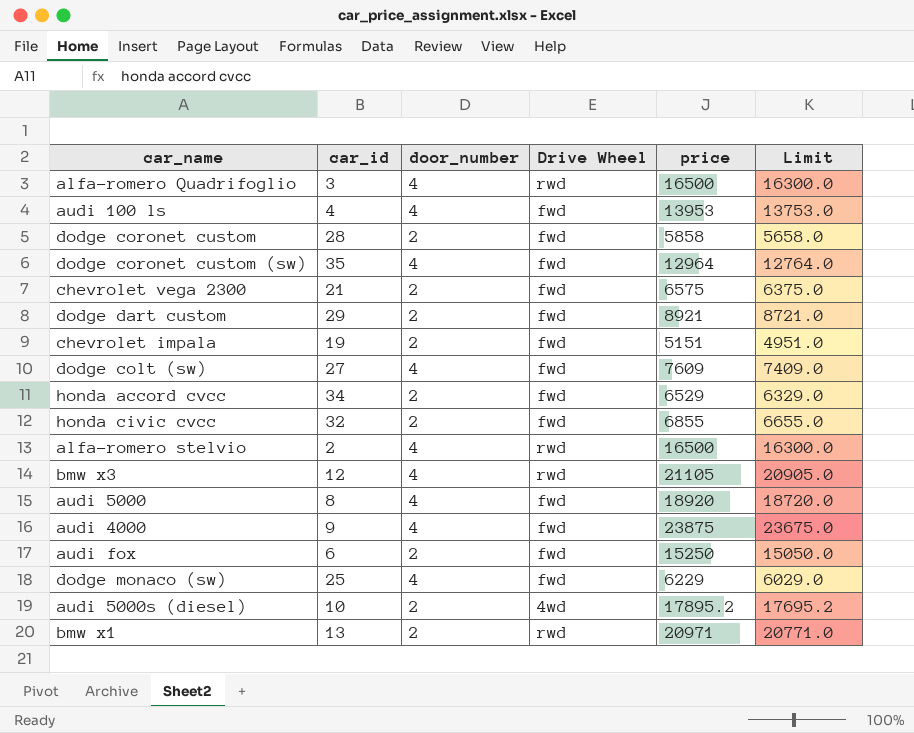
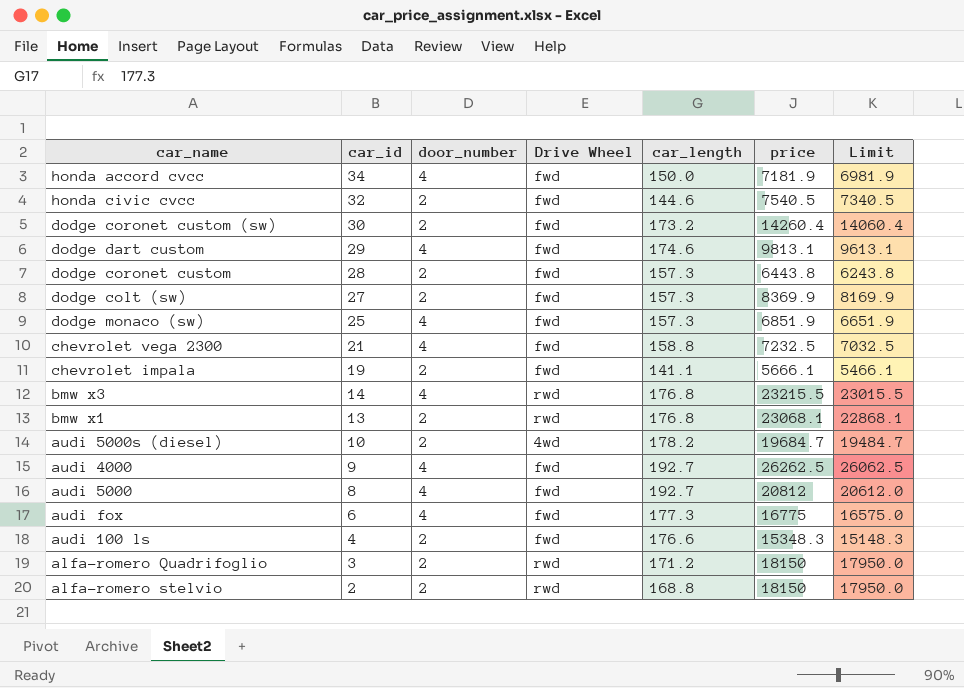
row order: none -> car_id descending
column car_length | position: none -> 5
honda accord cvcc | door_number: 2 -> 4
honda accord cvcc | price: 6529 -> 7181.9
honda accord cvcc | Limit: 6329.0 -> 6981.9
honda civic cvcc | price: 6855 -> 7540.5
honda civic cvcc | Limit: 6655.0 -> 7340.5
dodge coronet custom (sw) | car_id: 35 -> 30
dodge coronet custom (sw) | door_number: 4 -> 2
dodge coronet custom (sw) | price: 12964 -> 14260.4
dodge coronet custom (sw) | Limit: 12764.0 -> 14060.4
dodge dart custom | door_number: 2 -> 4
dodge dart custom | price: 8921 -> 9813.1
dodge dart custom | Limit: 8721.0 -> 9613.1
dodge coronet custom | price: 5858 -> 6443.8
dodge coronet custom | Limit: 5658.0 -> 6243.8
dodge colt (sw) | door_number: 4 -> 2
dodge colt (sw) | price: 7609 -> 8369.9
dodge colt (sw) | Limit: 7409.0 -> 8169.9
dodge monaco (sw) | price: 6229 -> 6851.9
dodge monaco (sw) | Limit: 6029.0 -> 6651.9
chevrolet vega 2300 | door_number: 2 -> 4
chevrolet vega 2300 | price: 6575 -> 7232.5
chevrolet vega 2300 | Limit: 6375.0 -> 7032.5
chevrolet impala | price: 5151 -> 5666.1
chevrolet impala | Limit: 4951.0 -> 5466.1
bmw x3 | car_id: 12 -> 14
bmw x3 | price: 21105 -> 23215.5
bmw x3 | Limit: 20905.0 -> 23015.5
bmw x1 | price: 20971 -> 23068.1
bmw x1 | Limit: 20771.0 -> 22868.1
audi 5000s (diesel) | price: 17895.2 -> 19684.7
audi 5000s (diesel) | Limit: 17695.2 -> 19484.7
audi 4000 | price: 23875 -> 26262.5
audi 4000 | Limit: 23675.0 -> 26062.5
audi 5000 | price: 18920 -> 20812
audi 5000 | Limit: 18720.0 -> 20612.0
audi fox | door_number: 2 -> 4
audi fox | price: 15250 -> 16775
audi fox | Limit: 15050.0 -> 16575.0
audi 100 ls | door_number: 4 -> 2
audi 100 ls | price: 13953 -> 15348.3
audi 100 ls | Limit: 13753.0 -> 15148.3
alfa-romero Quadrifoglio | door_number: 4 -> 2
alfa-romero Quadrifoglio | price: 16500 -> 18150
alfa-romero Quadrifoglio | Limit: 16300.0 -> 17950.0
alfa-romero stelvio | door_number: 4 -> 2
alfa-romero stelvio | price: 16500 -> 18150
alfa-romero stelvio | Limit: 16300.0 -> 17950.0

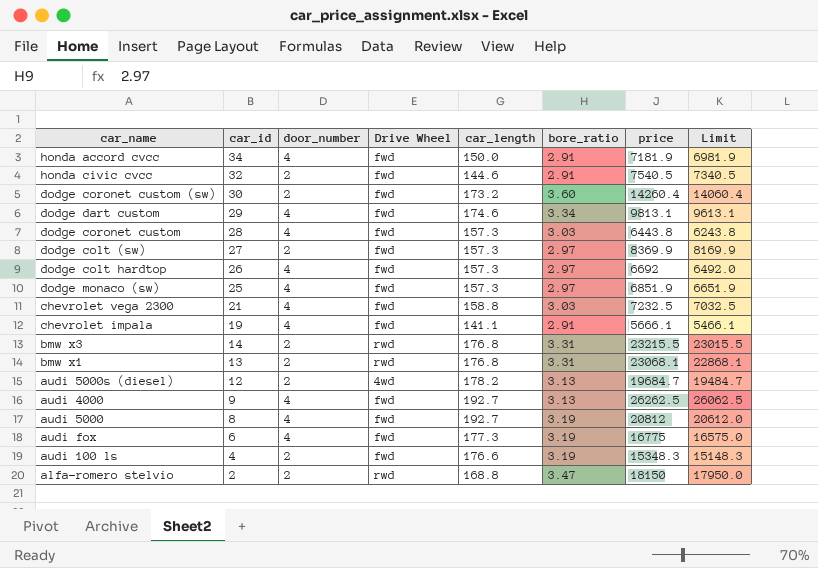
column bore_ratio | position: none -> 6
row alfa-romero Quadrifoglio: 3 | 2 | rwd | 171.2 | 18150 | 17950.0 -> none
dodge coronet custom | door_number: 2 -> 4
row dodge colt hardtop: none -> 26 | 4 | fwd | 157.3 | 2.97 | 6692 | 6492.0
chevrolet impala | door_number: 2 -> 4
bmw x3 | door_number: 4 -> 2
audi 5000s (diesel) | car_id: 10 -> 12

